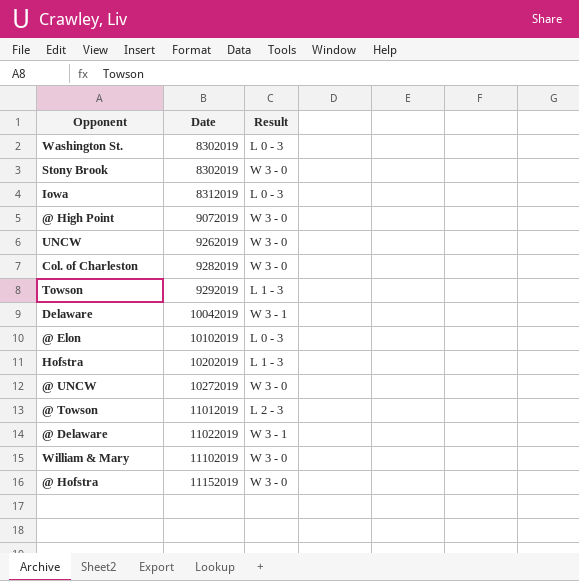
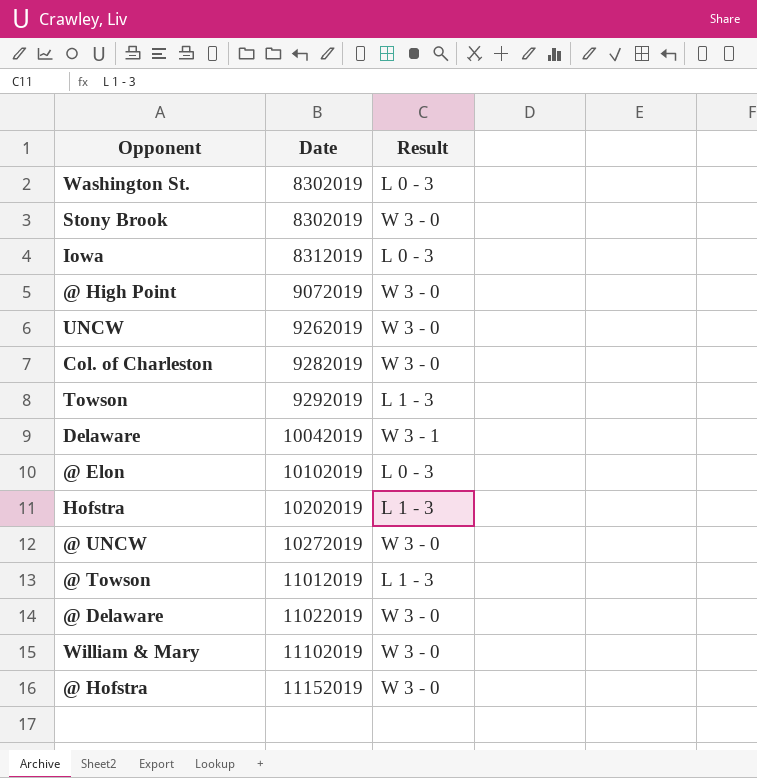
@ Towson | Result: L 2 - 3 -> L 1 - 3
@ Delaware | Result: W 3 - 1 -> W 3 - 0

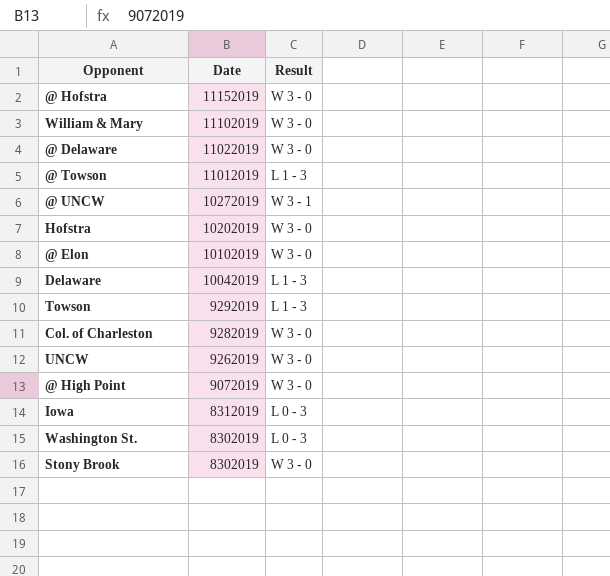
row order: Date ascending -> Date descending
@ UNCW | Result: W 3 - 0 -> W 3 - 1
Hofstra | Result: L 1 - 3 -> W 3 - 0
@ Elon | Result: L 0 - 3 -> W 3 - 0
Delaware | Result: W 3 - 1 -> L 1 - 3

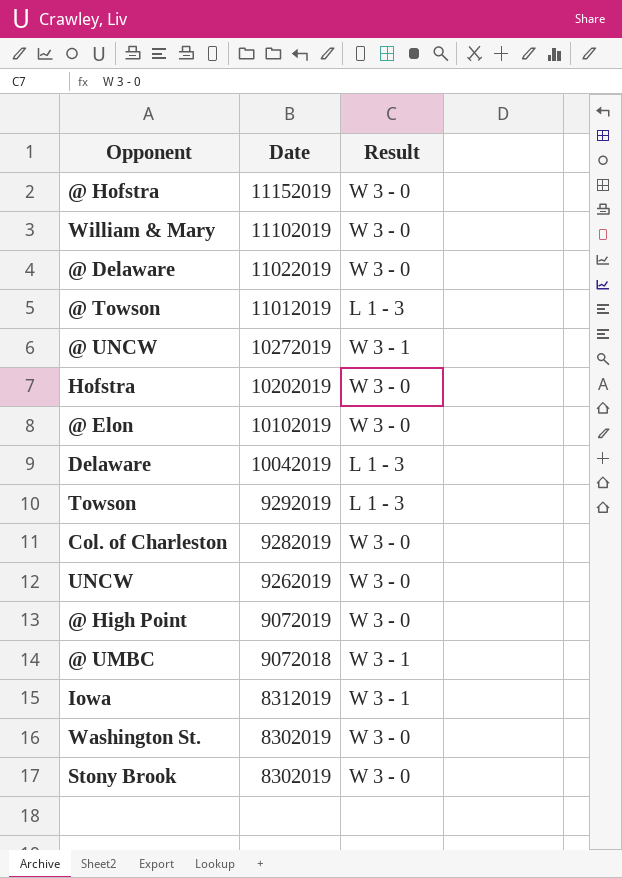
row @ UMBC: none -> 9072018 | W 3 - 1
Iowa | Result: L 0 - 3 -> W 3 - 1
Washington St. | Result: L 0 - 3 -> W 3 - 0

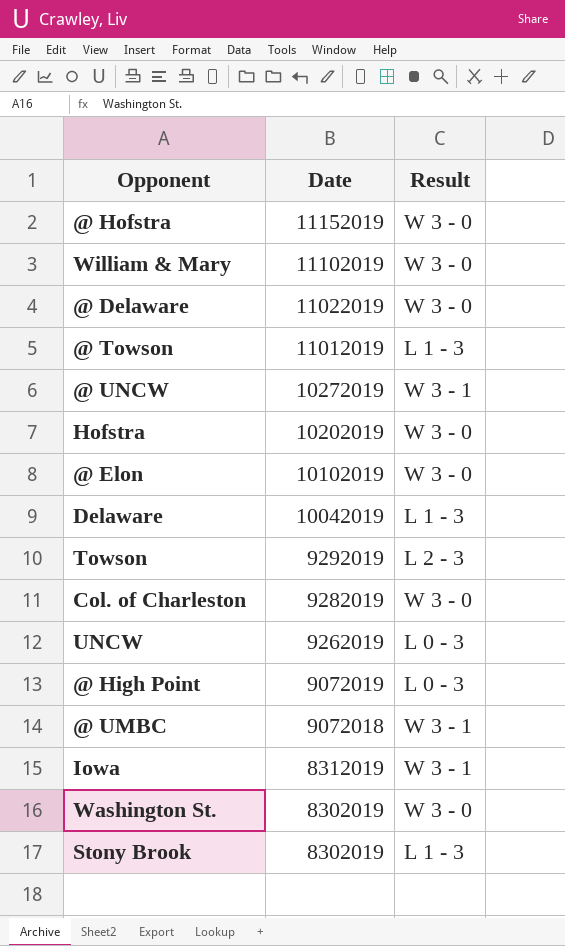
Towson | Result: L 1 - 3 -> L 2 - 3
UNCW | Result: W 3 - 0 -> L 0 - 3
@ High Point | Result: W 3 - 0 -> L 0 - 3
Stony Brook | Result: W 3 - 0 -> L 1 - 3

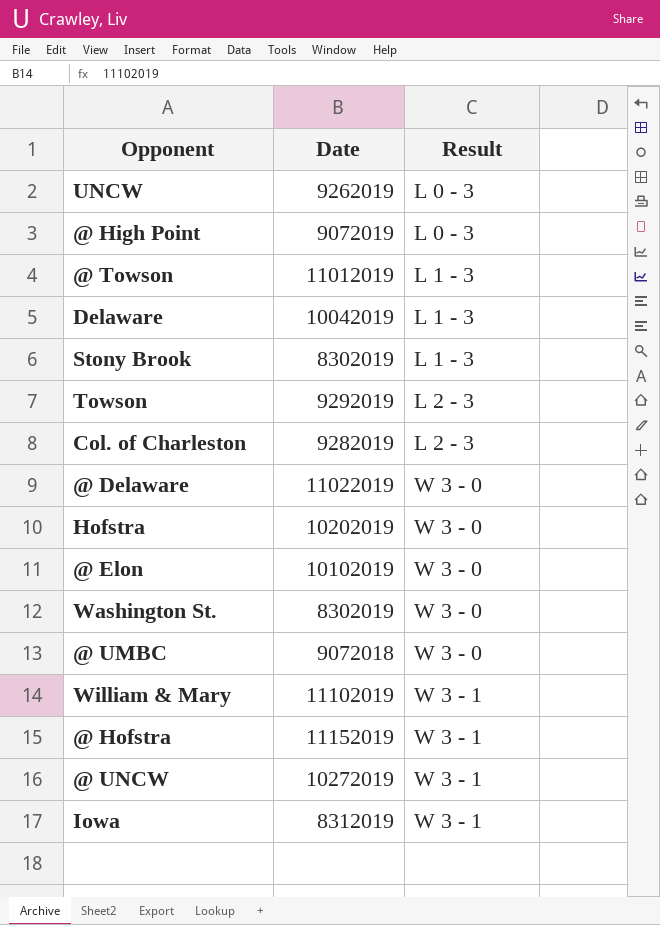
row order: Date descending -> Result ascending
Col. of Charleston | Result: W 3 - 0 -> L 2 - 3
@ UMBC | Result: W 3 - 1 -> W 3 - 0
William & Mary | Result: W 3 - 0 -> W 3 - 1
@ Hofstra | Result: W 3 - 0 -> W 3 - 1

